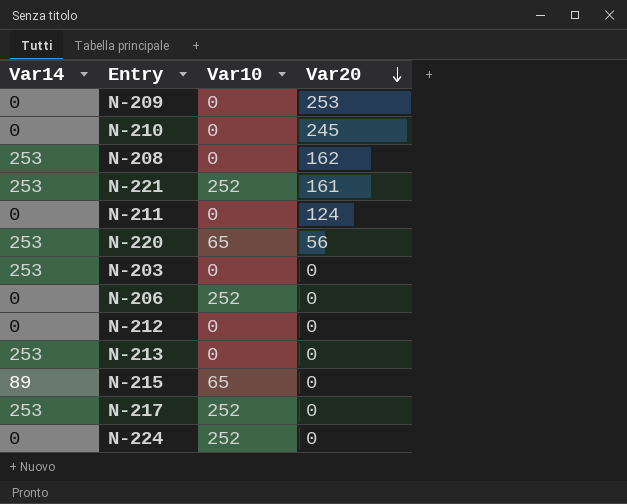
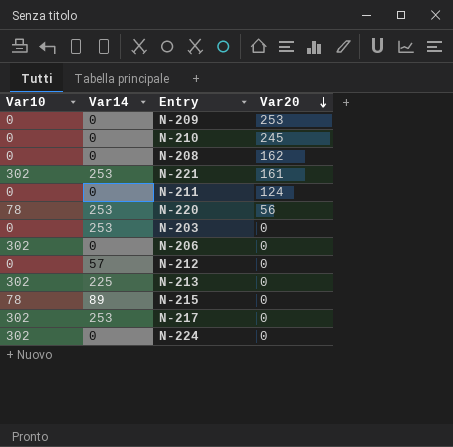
column Var10 | position: 3 -> 1
N-208 | Var14: 253 -> 0
N-221 | Var10: 252 -> 302
N-220 | Var10: 65 -> 78
N-206 | Var10: 252 -> 302
N-212 | Var14: 0 -> 57
N-213 | Var10: 0 -> 302
N-213 | Var14: 253 -> 225
N-215 | Var10: 65 -> 78
N-217 | Var10: 252 -> 302
N-224 | Var10: 252 -> 302

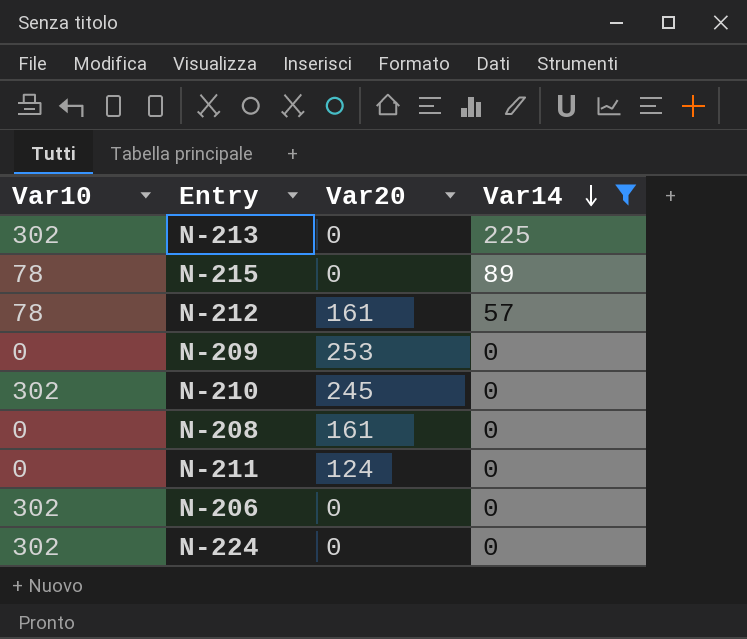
filter: none -> Var14 != 253
row order: Var20 descending -> Var14 descending
column Var14 | position: 2 -> 4
N-212 | Var10: 0 -> 78
N-212 | Var20: 0 -> 161
N-210 | Var10: 0 -> 302
N-208 | Var20: 162 -> 161

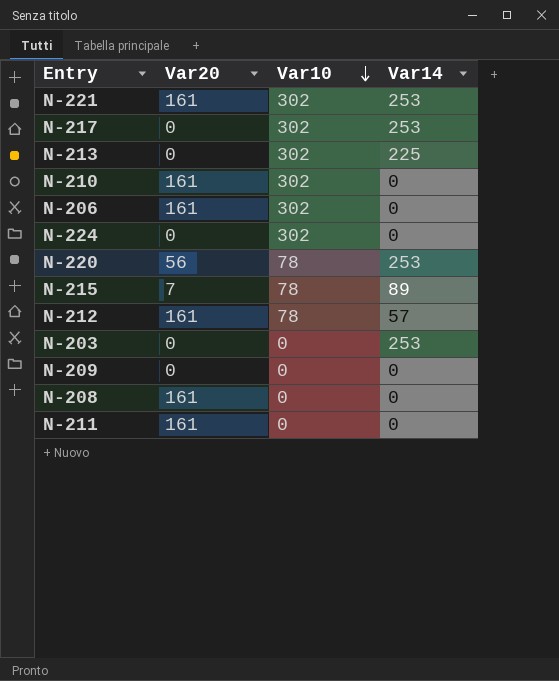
filter: Var14 != 253 -> none
row order: Var14 descending -> Var10 descending
column Var10 | position: 1 -> 3
N-210 | Var20: 245 -> 161
N-206 | Var20: 0 -> 161
N-215 | Var20: 0 -> 7
N-209 | Var20: 253 -> 0
N-211 | Var20: 124 -> 161

